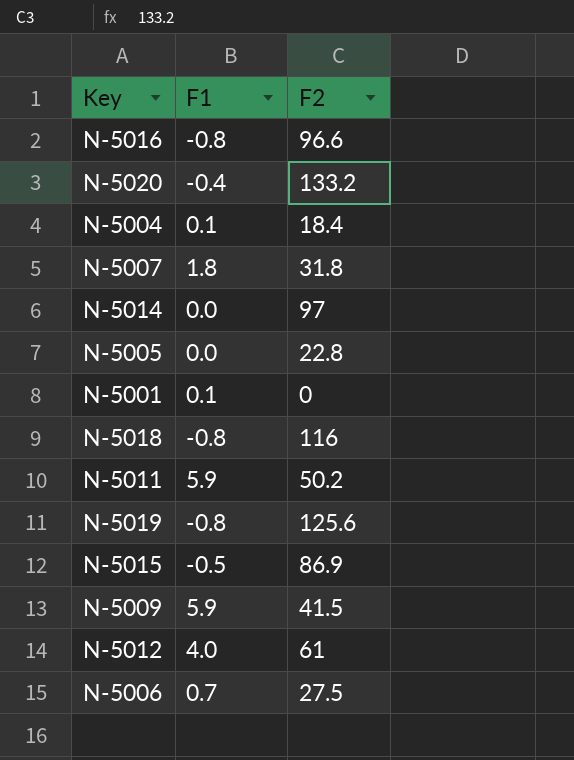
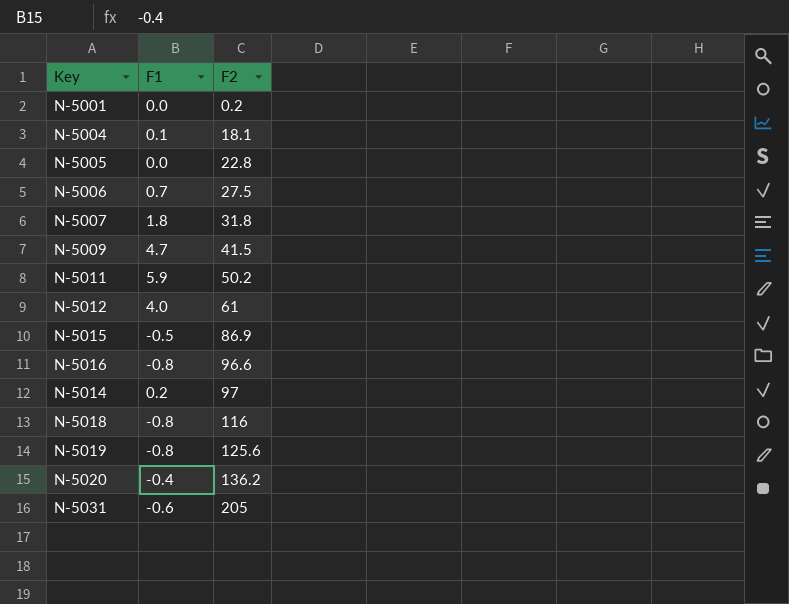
row order: none -> F2 ascending
N-5001 | F1: 0.1 -> 0.0
N-5001 | F2: 0 -> 0.2
N-5004 | F2: 18.4 -> 18.1
N-5009 | F1: 5.9 -> 4.7
N-5014 | F1: 0.0 -> 0.2
N-5020 | F2: 133.2 -> 136.2
row N-5031: none -> -0.6 | 205

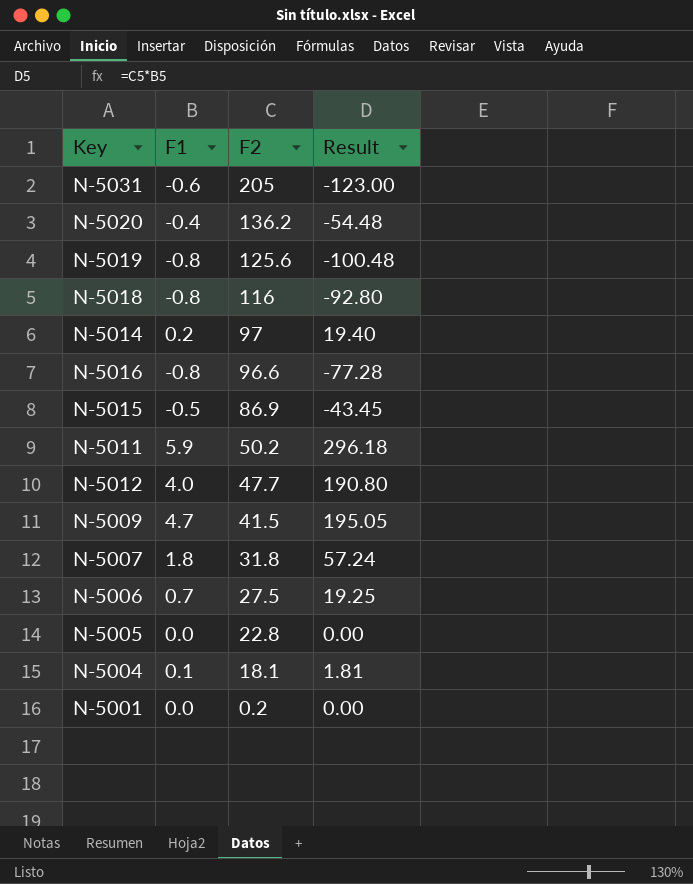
row order: F2 ascending -> F2 descending
column Result | formula: none -> [F1] * [F2]
N-5012 | F2: 61 -> 47.7

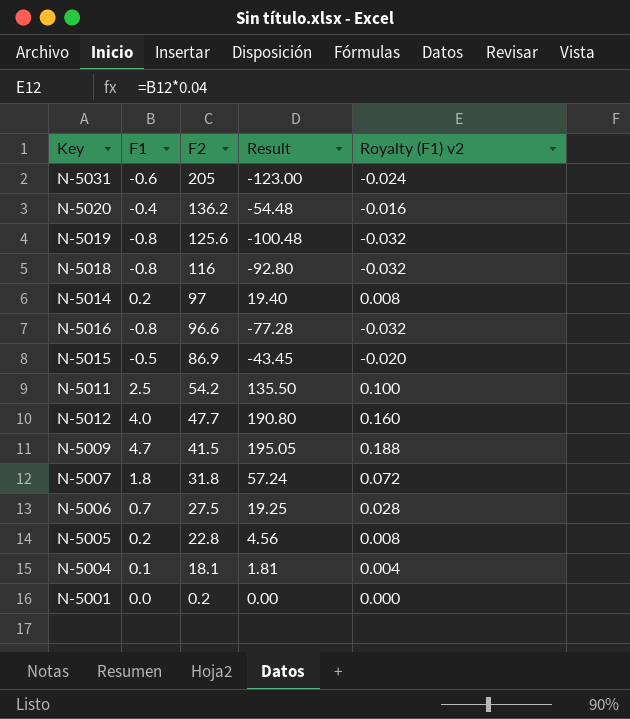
column Royalty (F1) v2 | formula: none -> [F1] * 0.04
N-5011 | F1: 5.9 -> 2.5
N-5011 | F2: 50.2 -> 54.2
N-5011 | Result: 296.18 -> 135.50
N-5005 | F1: 0.0 -> 0.2
N-5005 | Result: 0.00 -> 4.56

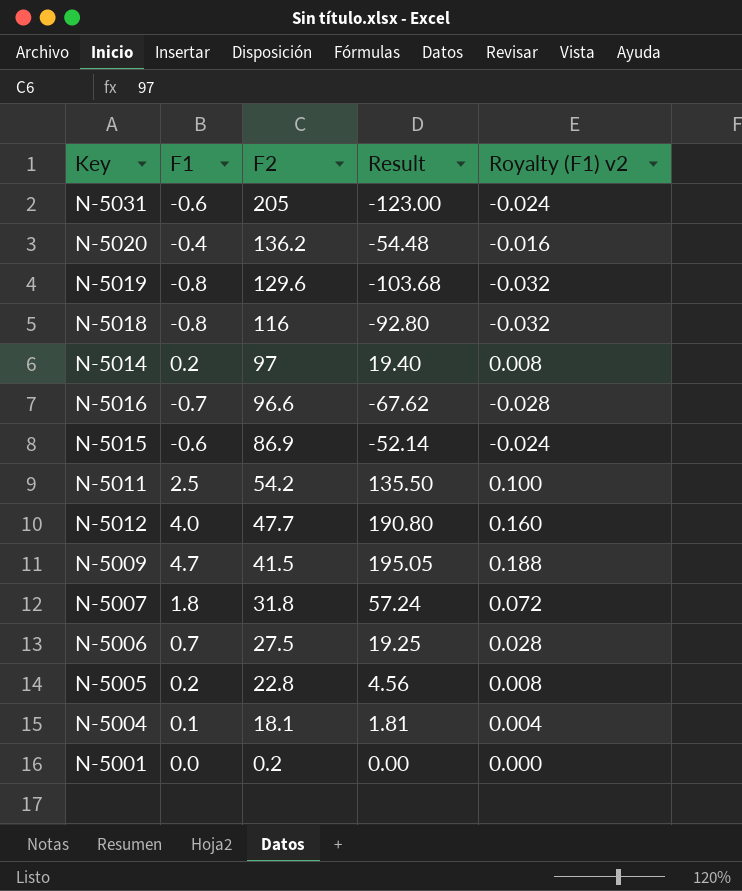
N-5019 | F2: 125.6 -> 129.6
N-5019 | Result: -100.48 -> -103.68
N-5016 | F1: -0.8 -> -0.7
N-5016 | Result: -77.28 -> -67.62
N-5016 | Royalty (F1) v2: -0.032 -> -0.028
N-5015 | F1: -0.5 -> -0.6
N-5015 | Result: -43.45 -> -52.14
N-5015 | Royalty (F1) v2: -0.020 -> -0.024

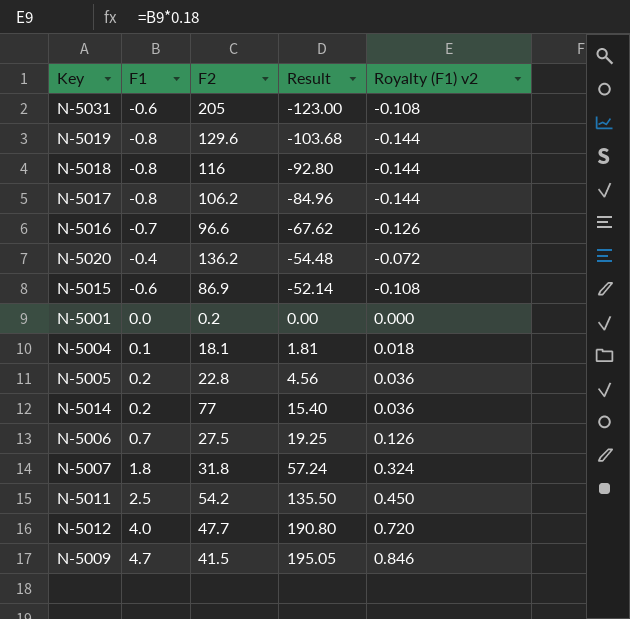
row order: F2 descending -> Result ascending
column Royalty (F1) v2 | formula: [F1] * 0.04 -> [F1] * 0.18
row N-5017: none -> -0.8 | 106.2 | -84.96 | -0.144
N-5014 | F2: 97 -> 77
N-5014 | Result: 19.40 -> 15.40

